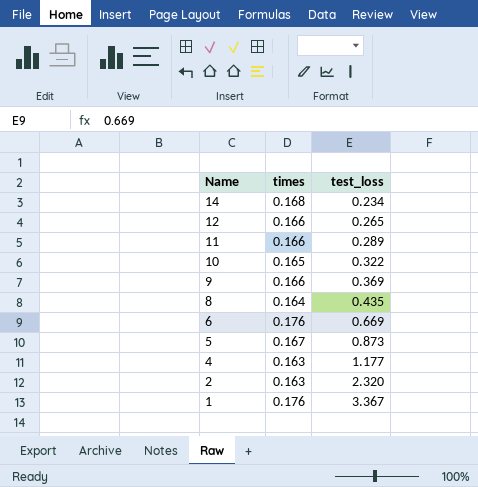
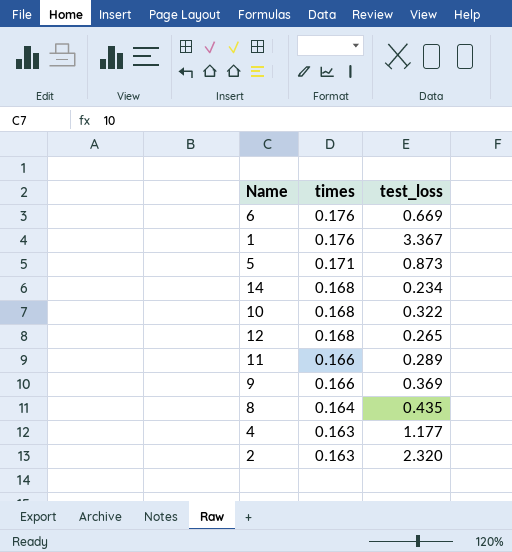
row order: Name descending -> times descending
5 | times: 0.167 -> 0.171
10 | times: 0.165 -> 0.168
12 | times: 0.166 -> 0.168

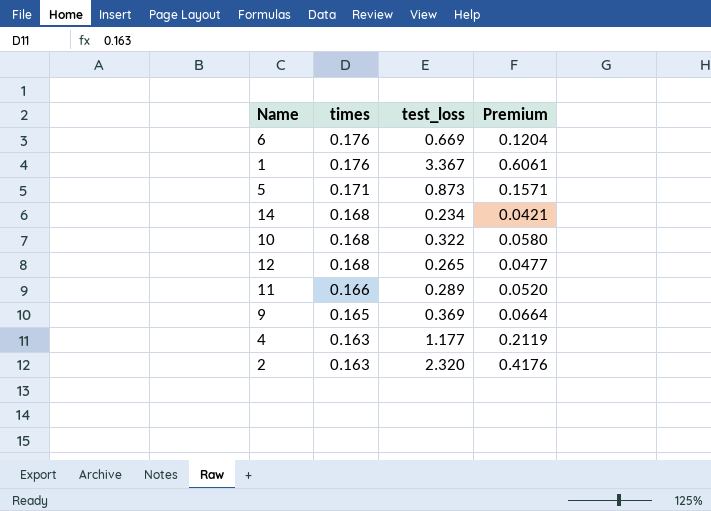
column Premium | formula: none -> [test_loss] * 0.18
row 8: 0.164 | 0.435 -> none
9 | times: 0.166 -> 0.165

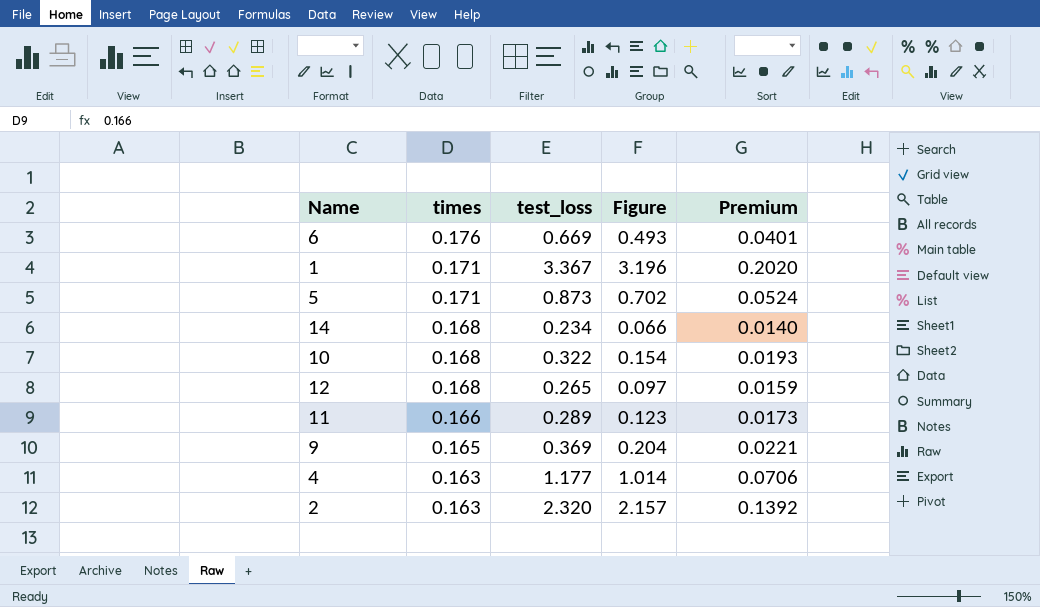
column Figure | formula: none -> [test_loss] - [times]
column Premium | formula: [test_loss] * 0.18 -> [test_loss] * 0.06
1 | times: 0.176 -> 0.171

